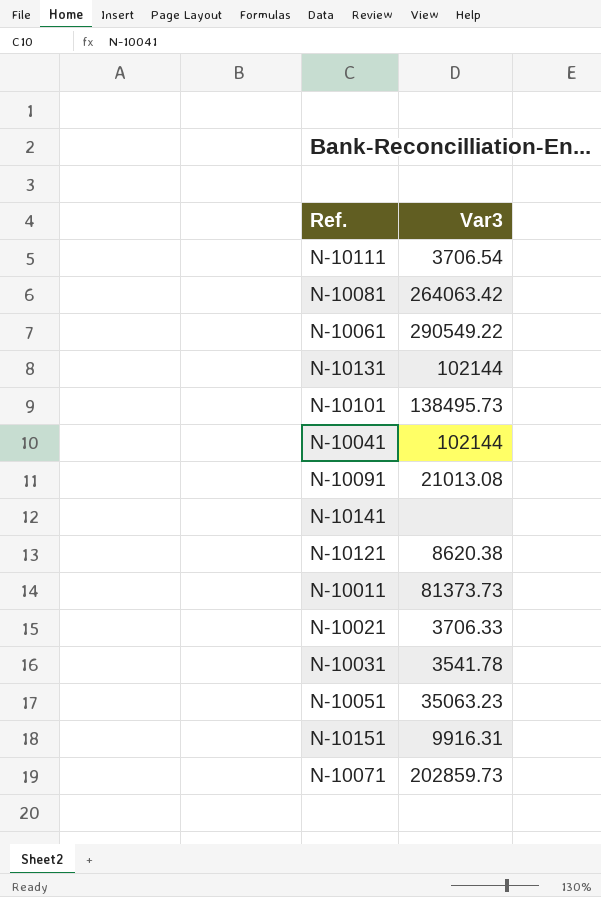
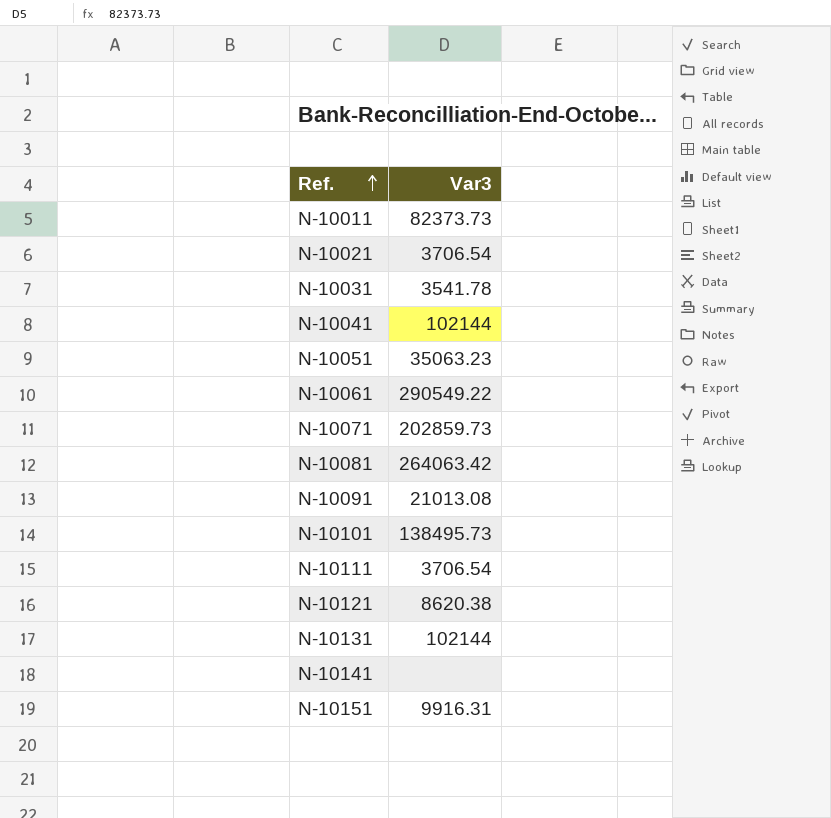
row order: none -> Ref. ascending
N-10011 | Var3: 81373.73 -> 82373.73
N-10021 | Var3: 3706.33 -> 3706.54

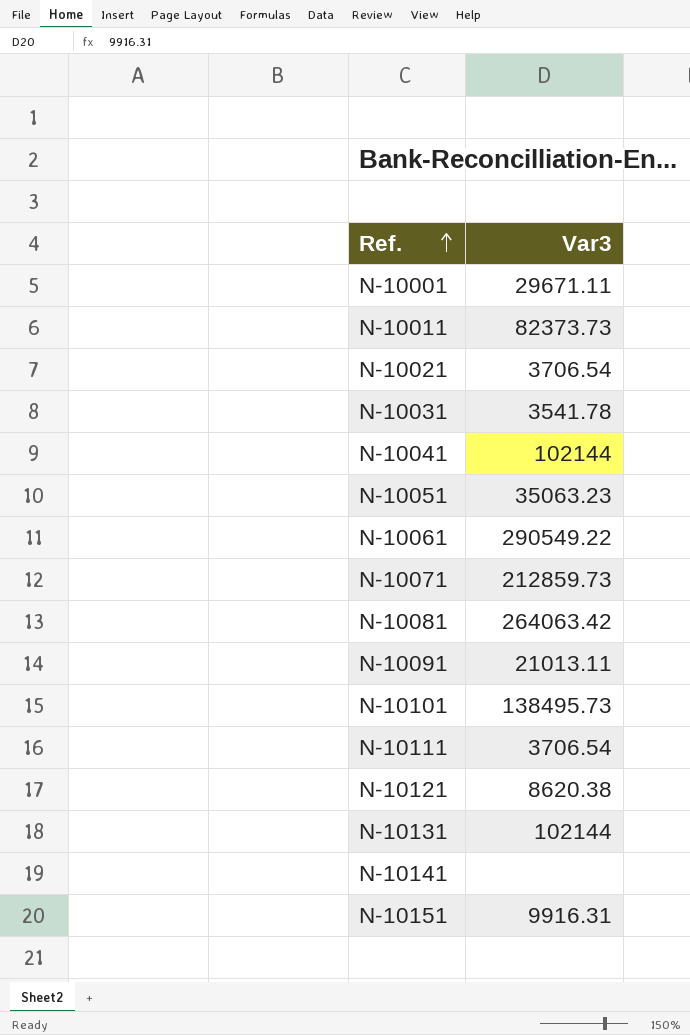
row N-10001: none -> 29671.11
N-10071 | Var3: 202859.73 -> 212859.73
N-10091 | Var3: 21013.08 -> 21013.11

